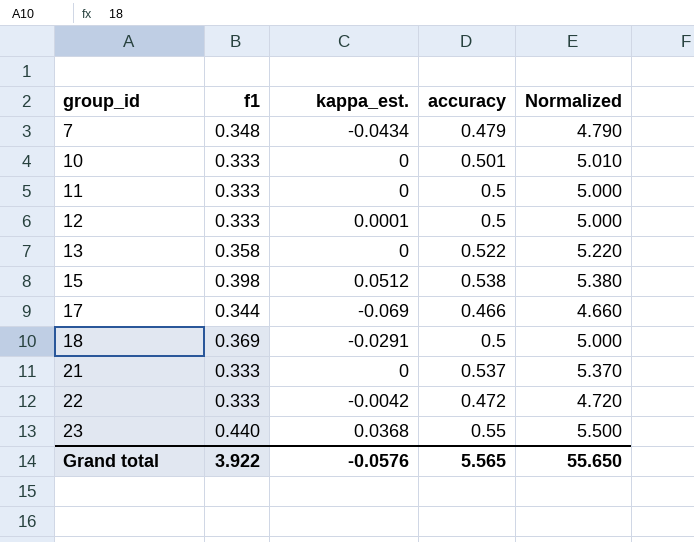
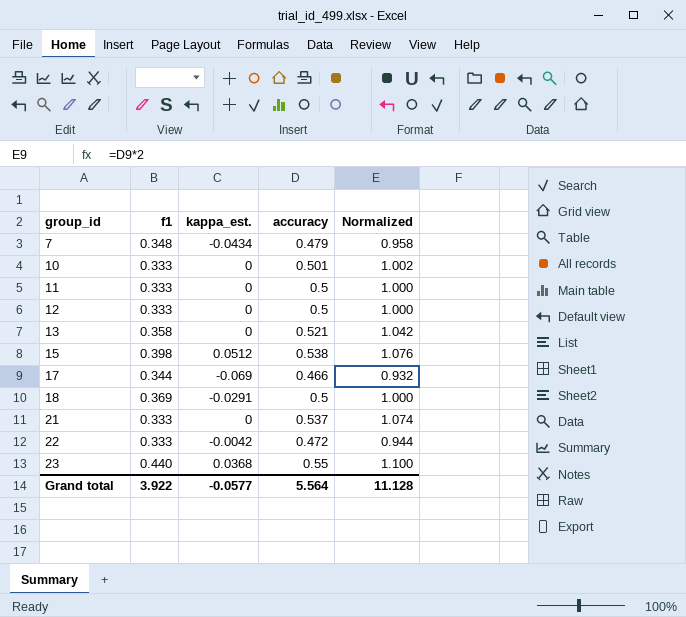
column Normalized | formula: [accuracy] * 10 -> [accuracy] * 2
12 | kappa_est.: 0.0001 -> 0
13 | accuracy: 0.522 -> 0.521
Grand total | kappa_est.: -0.0576 -> -0.0577
Grand total | accuracy: 5.565 -> 5.564
Grand total | Normalized: 55.650 -> 11.128

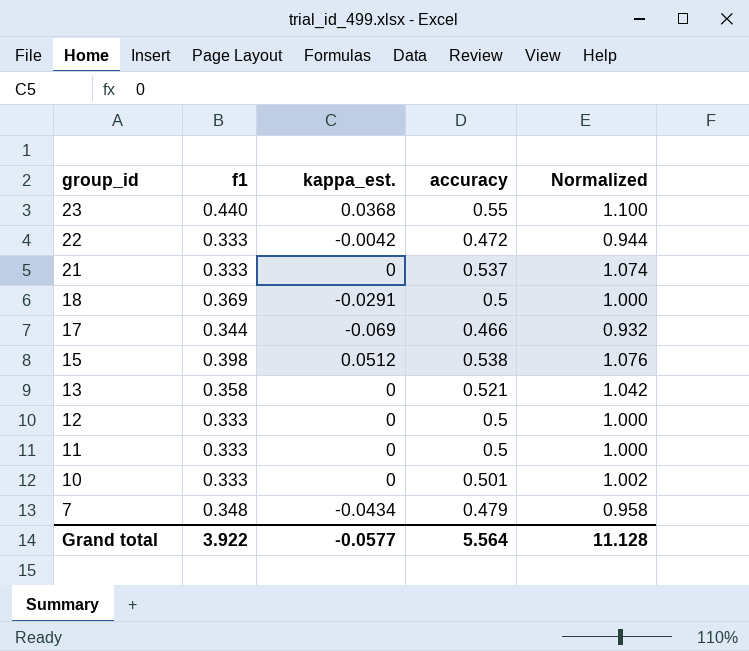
row order: group_id ascending -> group_id descending

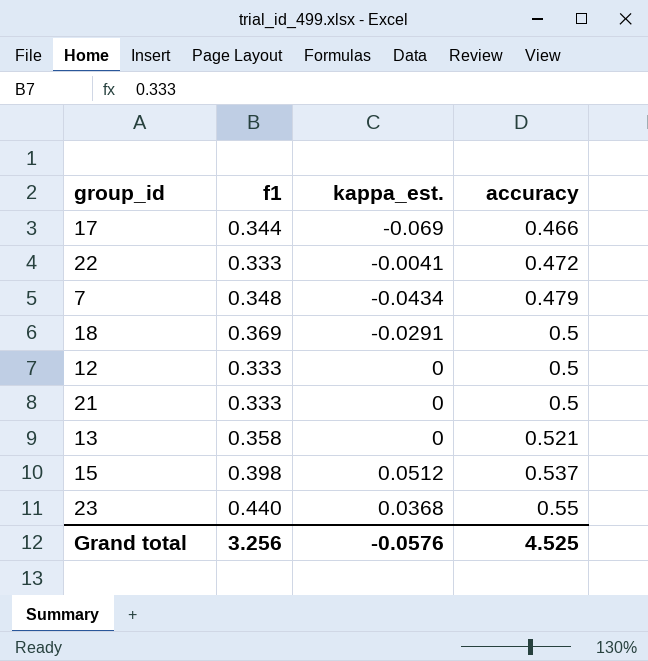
row order: group_id descending -> accuracy ascending
column Normalized | formula: [accuracy] * 2 -> none
row 11: 0.333 | 0 | 0.5 | 1.000 -> none
row 10: 0.333 | 0 | 0.501 | 1.002 -> none
22 | kappa_est.: -0.0042 -> -0.0041
21 | accuracy: 0.537 -> 0.5
15 | accuracy: 0.538 -> 0.537
Grand total | f1: 3.922 -> 3.256
Grand total | kappa_est.: -0.0577 -> -0.0576
Grand total | accuracy: 5.564 -> 4.525

